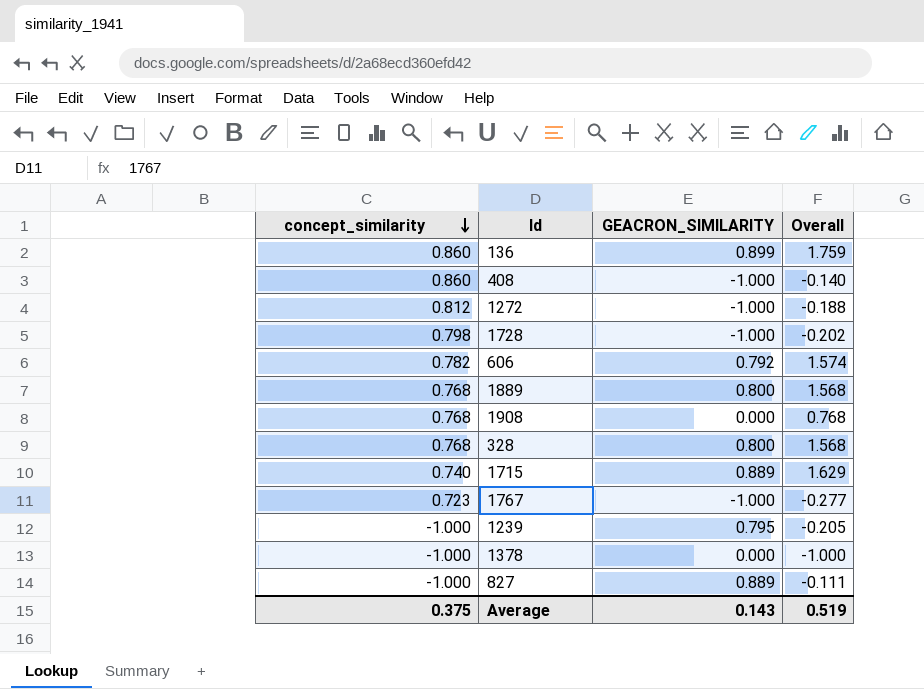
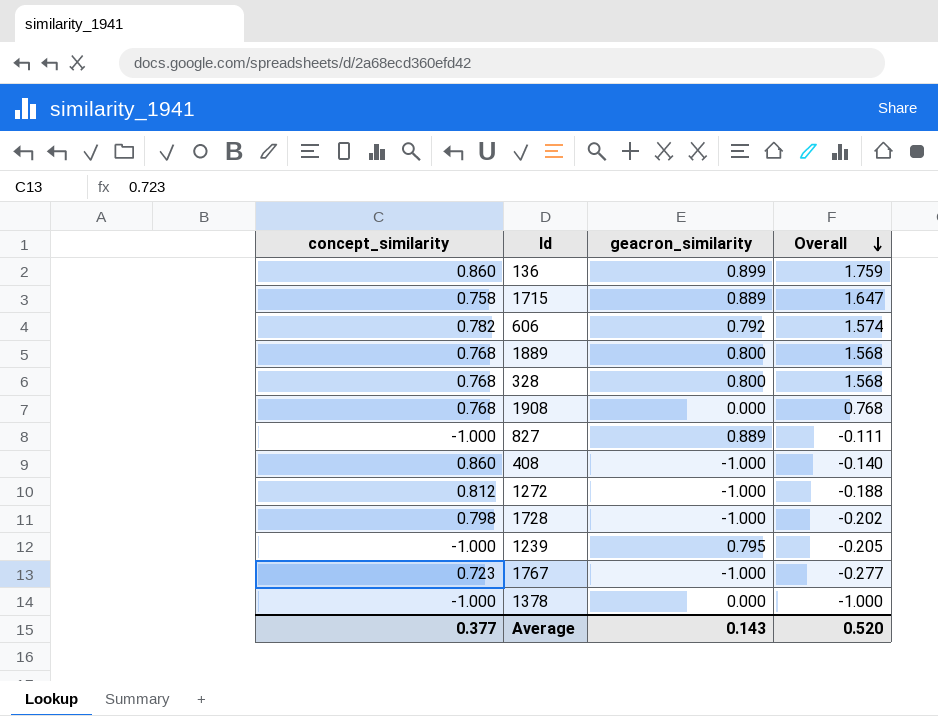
row order: concept_similarity descending -> Overall descending
column name: GEACRON_SIMILARITY -> geacron_similarity
1715 | concept_similarity: 0.740 -> 0.758
1715 | Overall: 1.629 -> 1.647
Average | concept_similarity: 0.375 -> 0.377
Average | Overall: 0.519 -> 0.520

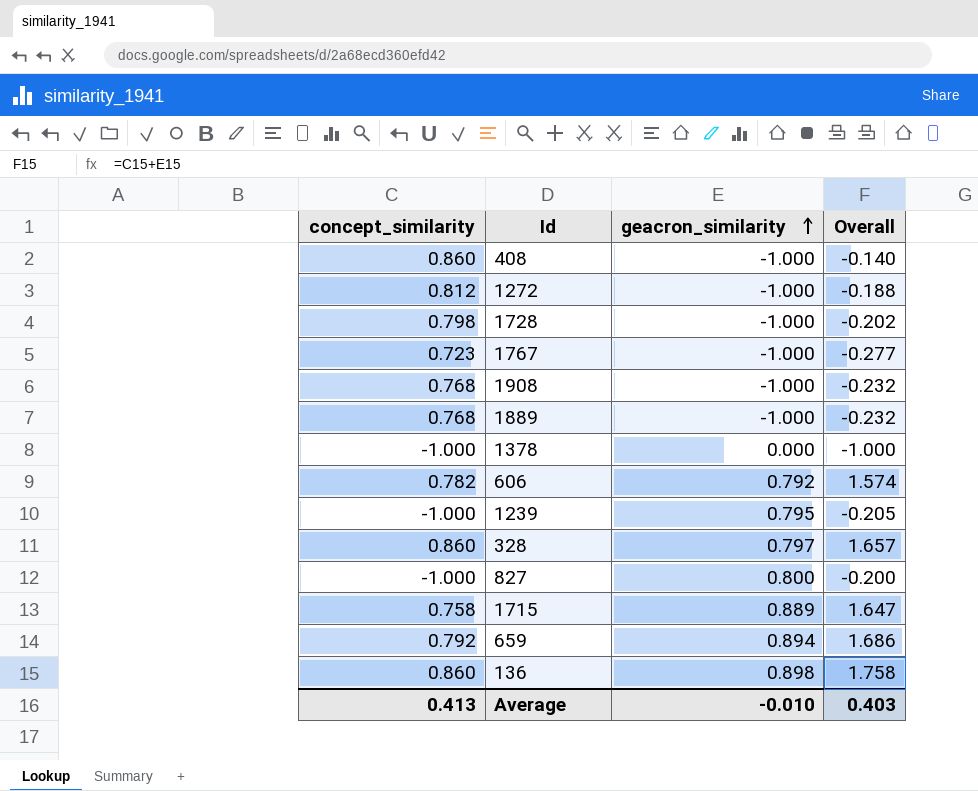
row order: Overall descending -> geacron_similarity ascending
1908 | geacron_similarity: 0.000 -> -1.000
1908 | Overall: 0.768 -> -0.232
1889 | geacron_similarity: 0.800 -> -1.000
1889 | Overall: 1.568 -> -0.232
328 | concept_similarity: 0.768 -> 0.860
328 | geacron_similarity: 0.800 -> 0.797
328 | Overall: 1.568 -> 1.657
827 | geacron_similarity: 0.889 -> 0.800
827 | Overall: -0.111 -> -0.200
row 659: none -> 0.792 | 0.894 | 1.686
136 | geacron_similarity: 0.899 -> 0.898
136 | Overall: 1.759 -> 1.758
Average | concept_similarity: 0.377 -> 0.413
Average | geacron_similarity: 0.143 -> -0.010
Average | Overall: 0.520 -> 0.403

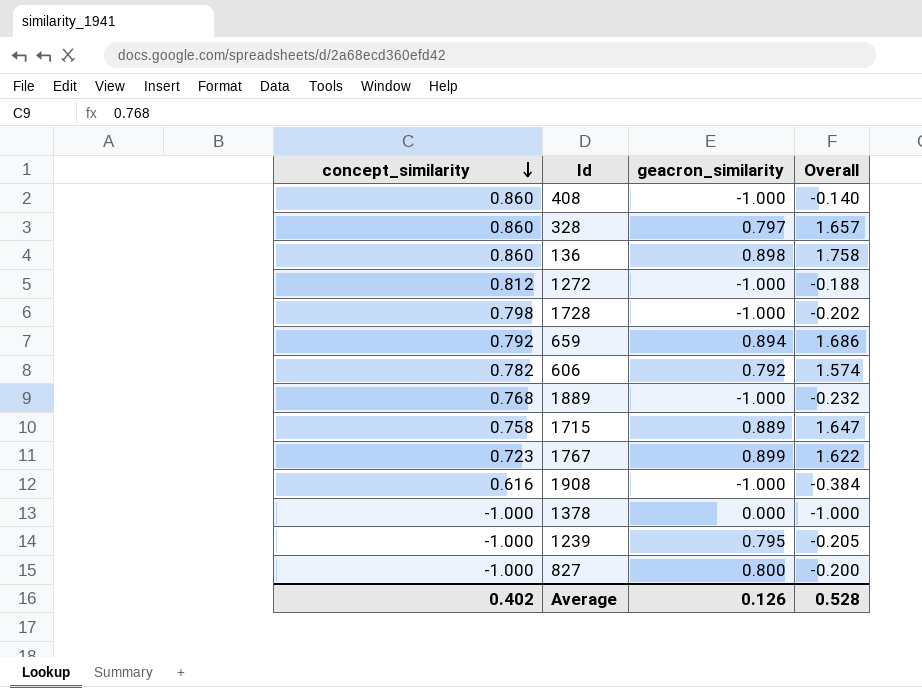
row order: geacron_similarity ascending -> concept_similarity descending
1767 | geacron_similarity: -1.000 -> 0.899
1767 | Overall: -0.277 -> 1.622
1908 | concept_similarity: 0.768 -> 0.616
1908 | Overall: -0.232 -> -0.384
Average | concept_similarity: 0.413 -> 0.402
Average | geacron_similarity: -0.010 -> 0.126
Average | Overall: 0.403 -> 0.528

